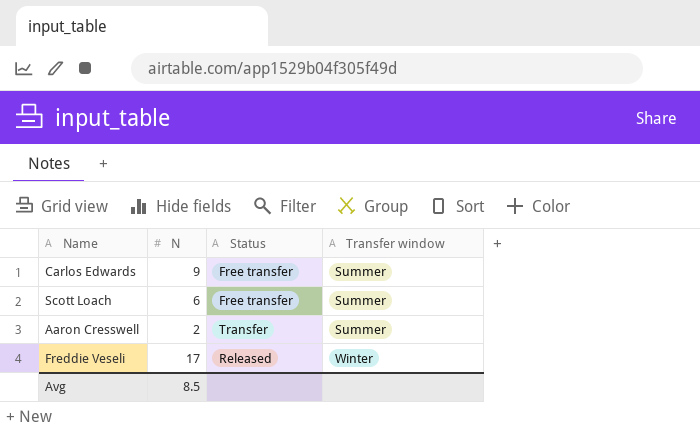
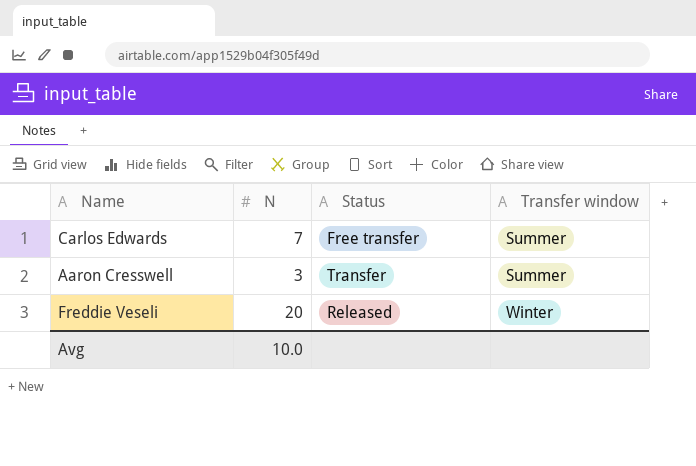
row Scott Loach: 6 | Free transfer | Summer -> none
Carlos Edwards | N: 9 -> 7
Aaron Cresswell | N: 2 -> 3
Freddie Veseli | N: 17 -> 20
Avg | N: 8.5 -> 10.0

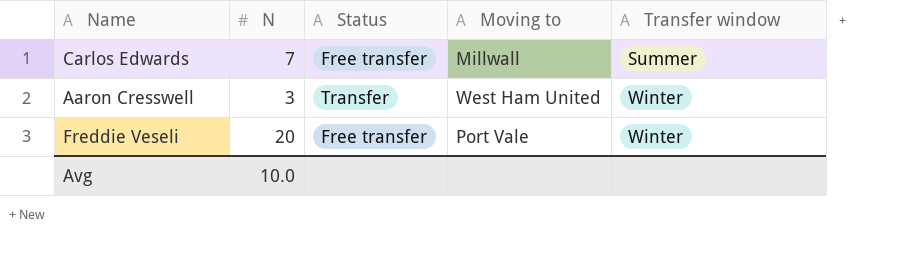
column Moving to | position: none -> 4
Aaron Cresswell | Transfer window: Summer -> Winter
Freddie Veseli | Status: Released -> Free transfer

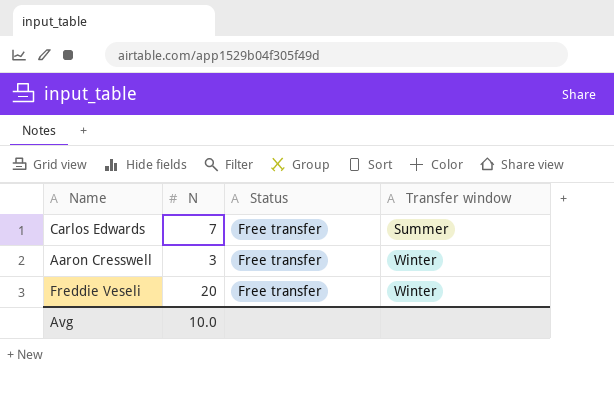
column Moving to | position: 4 -> none
Aaron Cresswell | Status: Transfer -> Free transfer

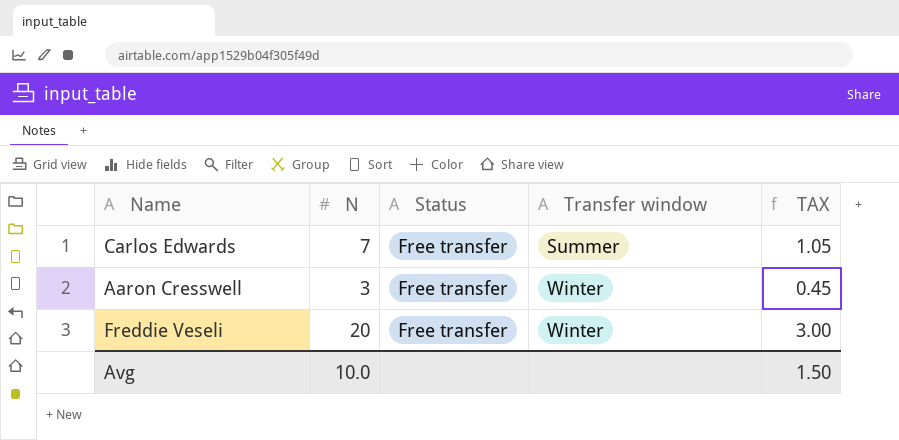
column TAX | formula: none -> [N] * 0.15

